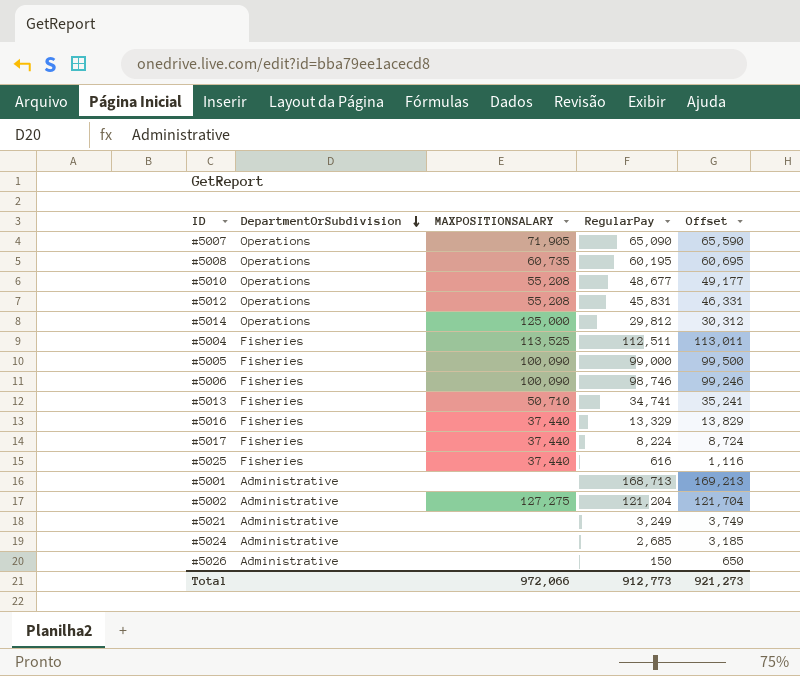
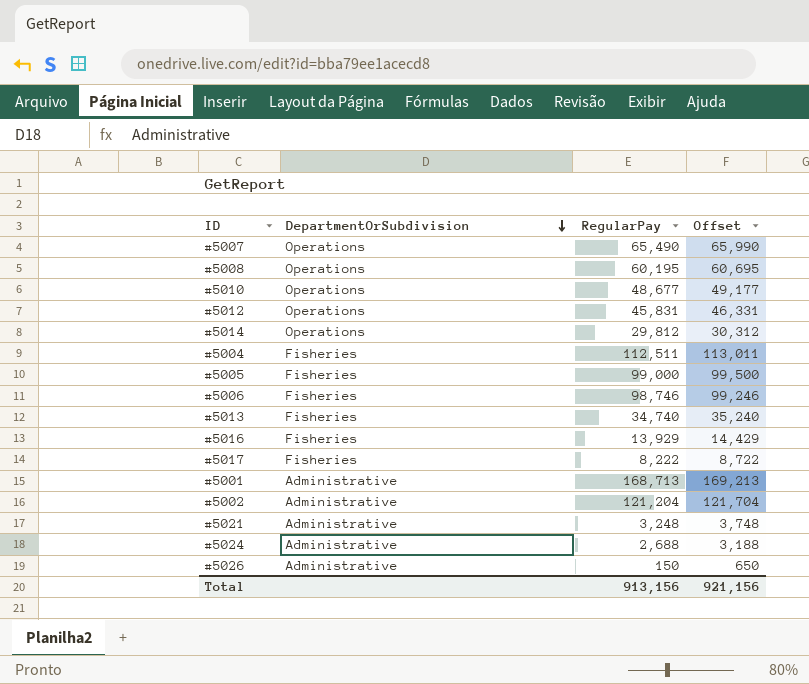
column MAXPOSITIONSALARY | position: 3 -> none
row #5025: Fisheries | 37,440 | 616 | 1,116 -> none
#5007 | RegularPay: 65,090 -> 65,490
#5007 | Offset: 65,590 -> 65,990
#5013 | RegularPay: 34,741 -> 34,740
#5013 | Offset: 35,241 -> 35,240
#5016 | RegularPay: 13,329 -> 13,929
#5016 | Offset: 13,829 -> 14,429
#5017 | RegularPay: 8,224 -> 8,222
#5017 | Offset: 8,724 -> 8,722
#5021 | RegularPay: 3,249 -> 3,248
#5021 | Offset: 3,749 -> 3,748
#5024 | RegularPay: 2,685 -> 2,688
#5024 | Offset: 3,185 -> 3,188
Total | RegularPay: 912,773 -> 913,156
Total | Offset: 921,273 -> 921,156

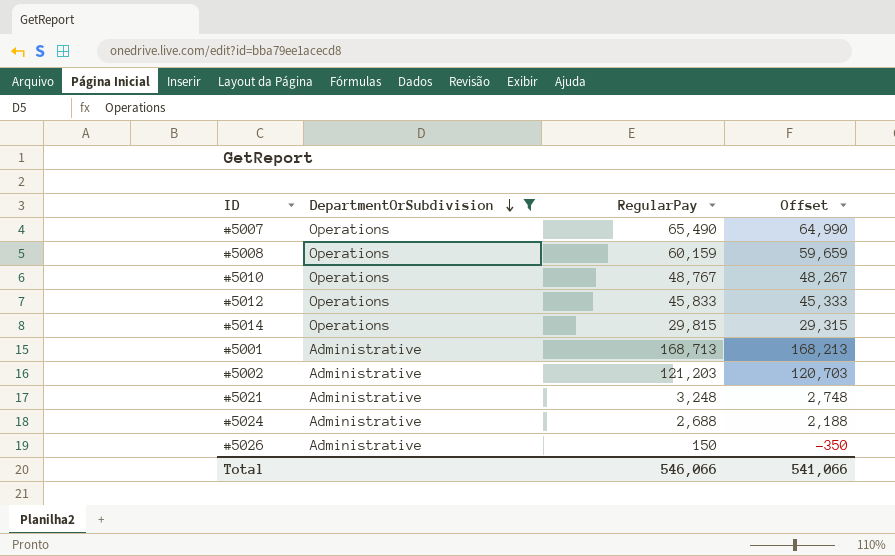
filter: none -> DepartmentOrSubdivision != Fisheries
column Offset | formula: [RegularPay] + 500 -> [RegularPay] - 500
#5008 | RegularPay: 60,195 -> 60,159
#5010 | RegularPay: 48,677 -> 48,767
#5012 | RegularPay: 45,831 -> 45,833
#5014 | RegularPay: 29,812 -> 29,815
#5002 | RegularPay: 121,204 -> 121,203
Total | RegularPay: 913,156 -> 546,066
Total | Offset: 921,156 -> 541,066

